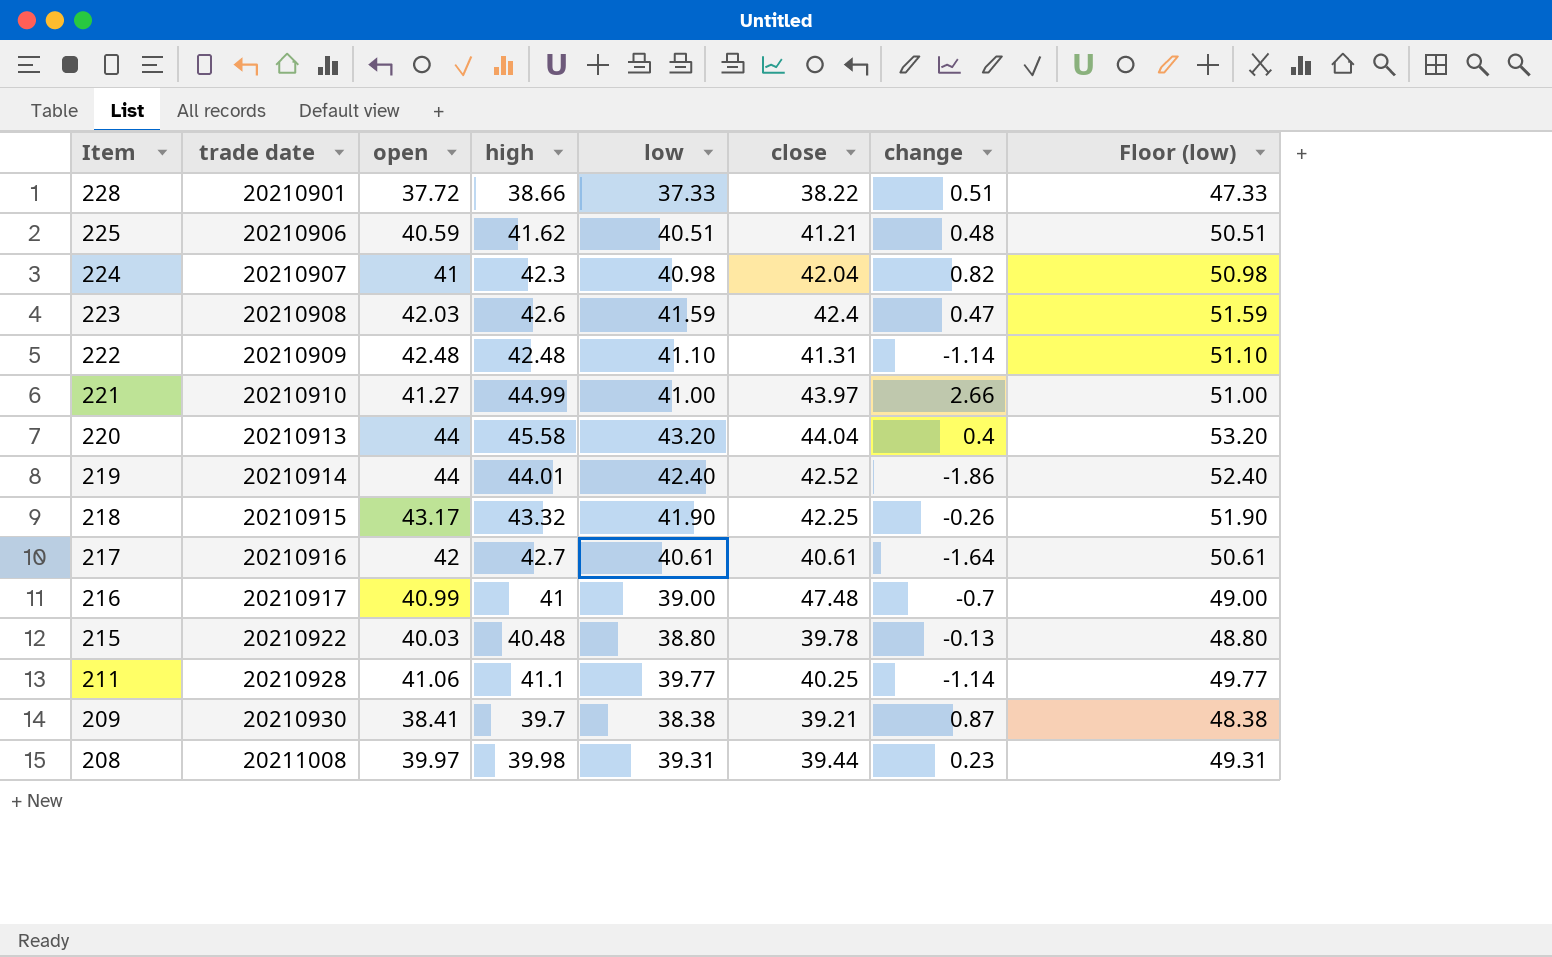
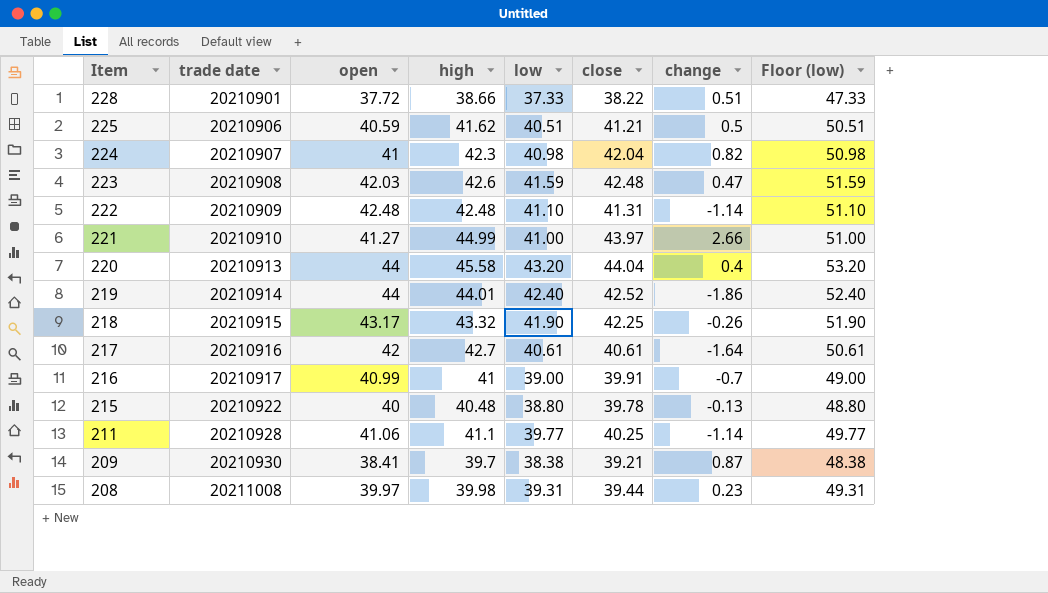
225 | change: 0.48 -> 0.5
223 | close: 42.4 -> 42.48
216 | close: 47.48 -> 39.91
215 | open: 40.03 -> 40

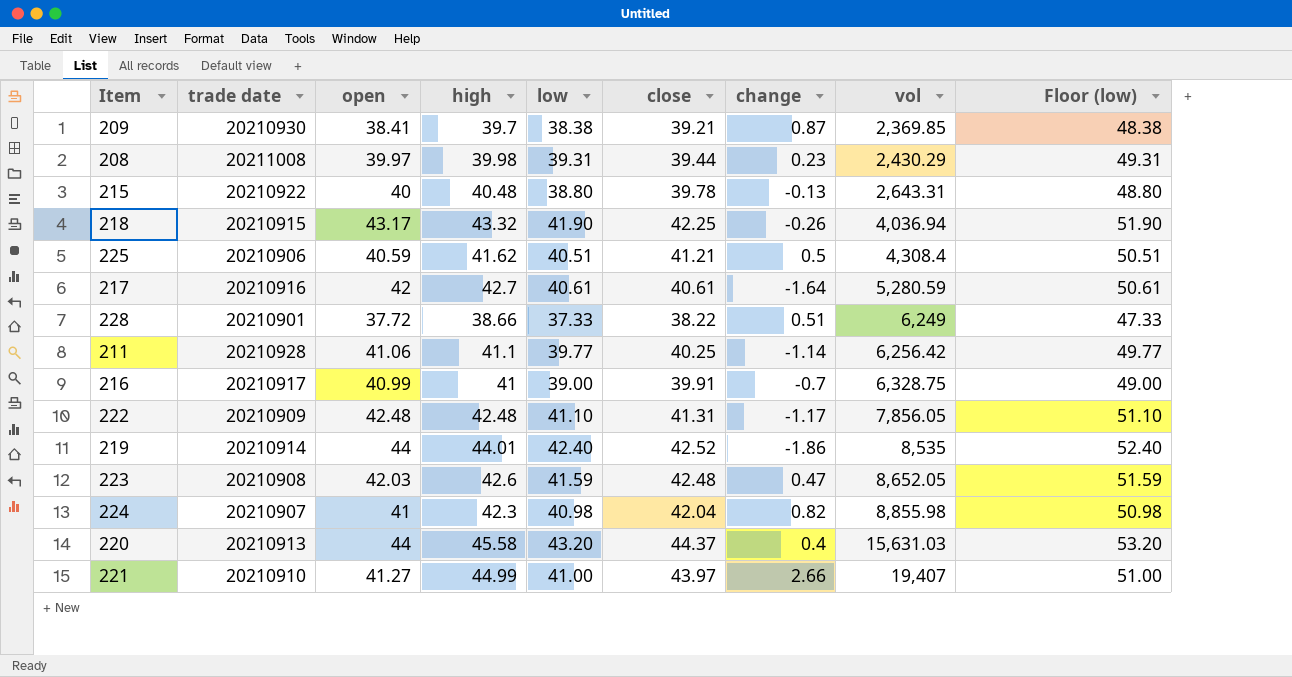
row order: Item descending -> vol ascending
column vol | position: none -> 8
222 | change: -1.14 -> -1.17
220 | close: 44.04 -> 44.37

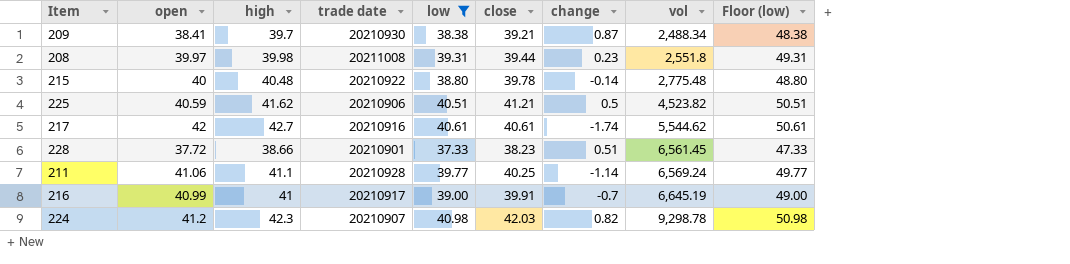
filter: none -> low <= 40.98
column trade date | position: 2 -> 4
209 | vol: 2,369.85 -> 2,488.34
208 | vol: 2,430.29 -> 2,551.8
215 | change: -0.13 -> -0.14
215 | vol: 2,643.31 -> 2,775.48
225 | vol: 4,308.4 -> 4,523.82
217 | change: -1.64 -> -1.74
217 | vol: 5,280.59 -> 5,544.62
228 | close: 38.22 -> 38.23
228 | vol: 6,249 -> 6,561.45
211 | vol: 6,256.42 -> 6,569.24
216 | vol: 6,328.75 -> 6,645.19
224 | open: 41 -> 41.2
224 | close: 42.04 -> 42.03
224 | vol: 8,855.98 -> 9,298.78

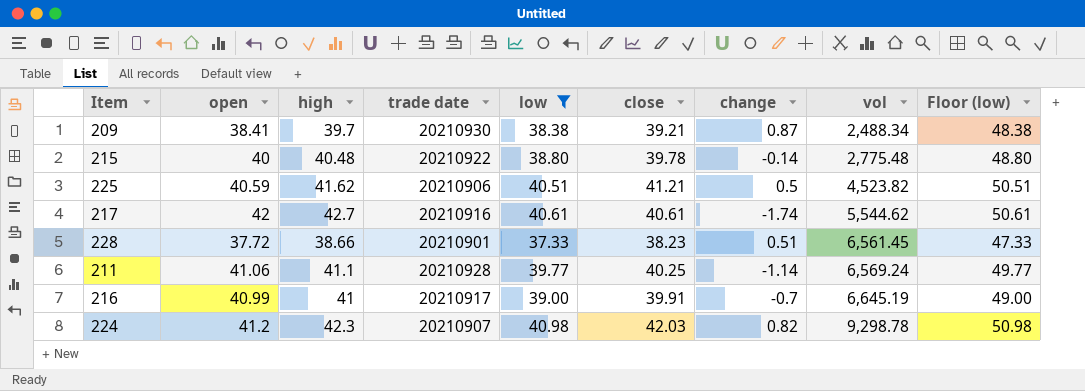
row 208: 39.97 | 39.98 | 20211008 | 39.31 | 39.44 | 0.23 | 2,551.8 | 49.31 -> none

